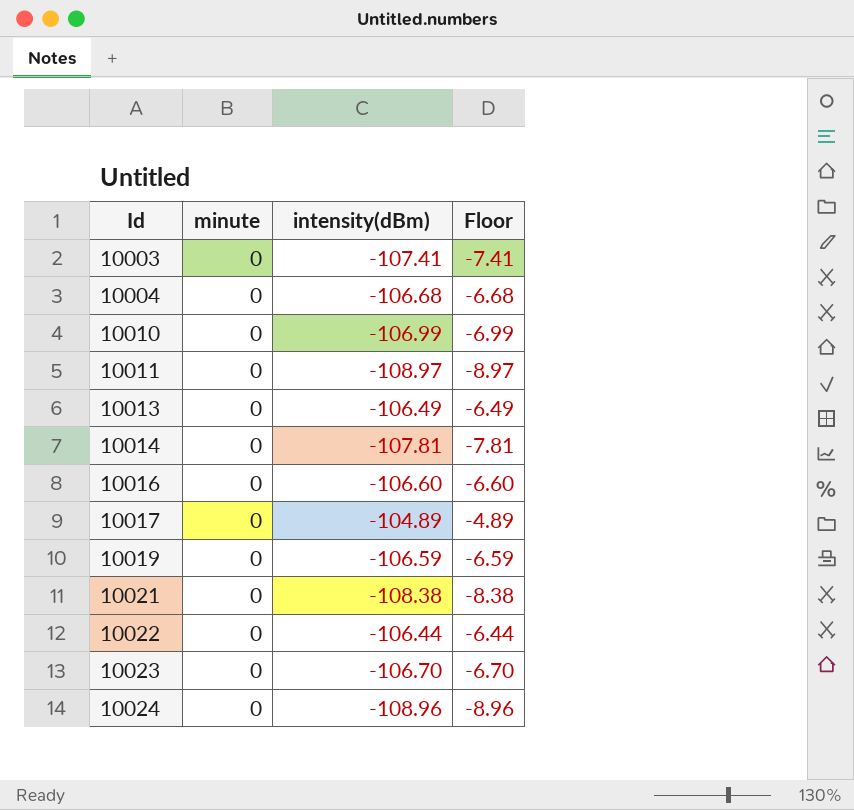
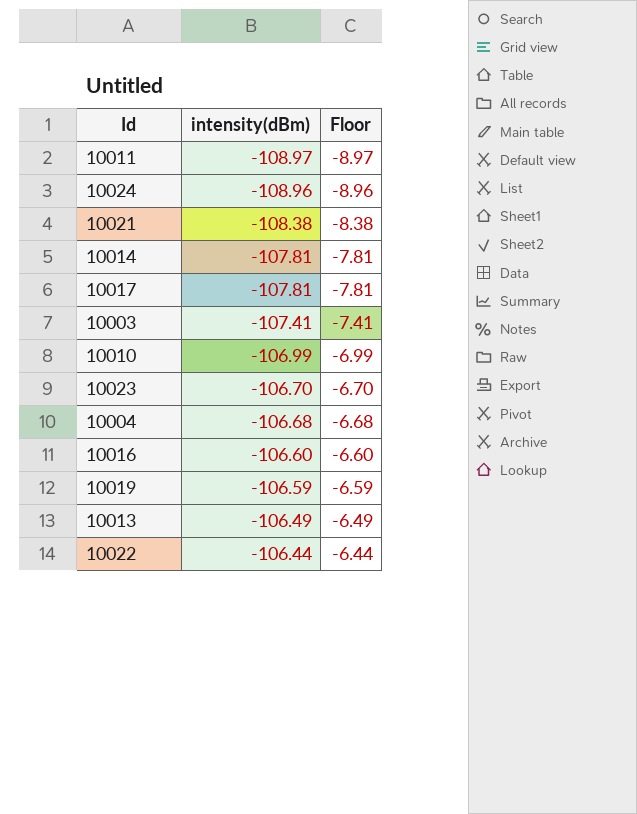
row order: Id ascending -> intensity(dBm) ascending
column minute | position: 2 -> none
10017 | intensity(dBm): -104.89 -> -107.81
10017 | Floor: -4.89 -> -7.81

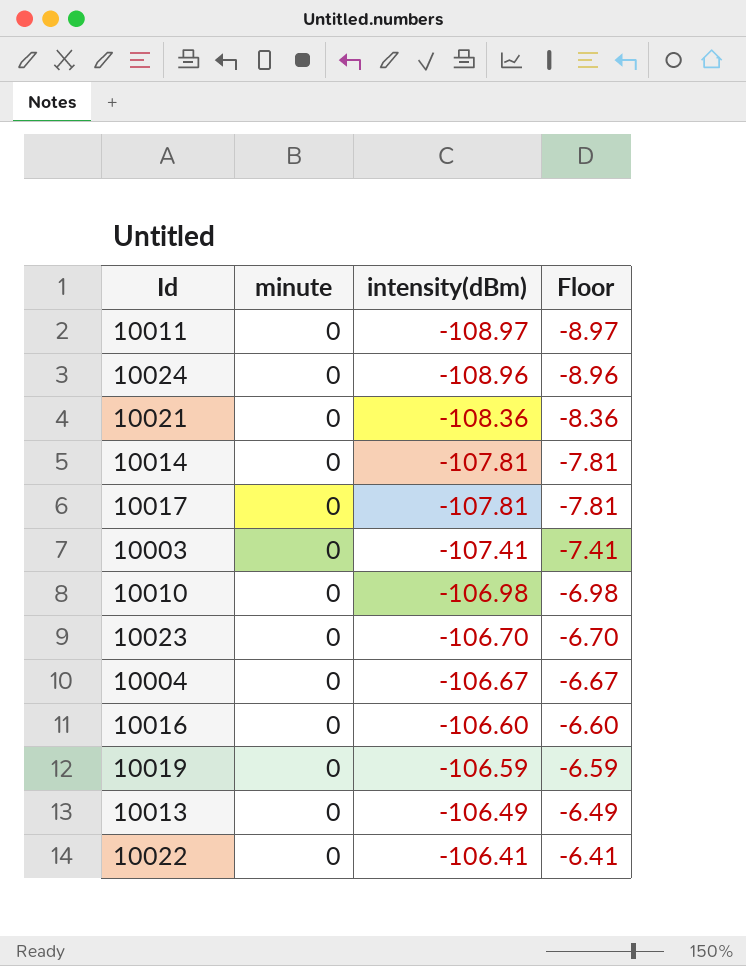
column minute | position: none -> 2
10021 | intensity(dBm): -108.38 -> -108.36
10021 | Floor: -8.38 -> -8.36
10010 | intensity(dBm): -106.99 -> -106.98
10010 | Floor: -6.99 -> -6.98
10004 | intensity(dBm): -106.68 -> -106.67
10004 | Floor: -6.68 -> -6.67
10022 | intensity(dBm): -106.44 -> -106.41
10022 | Floor: -6.44 -> -6.41

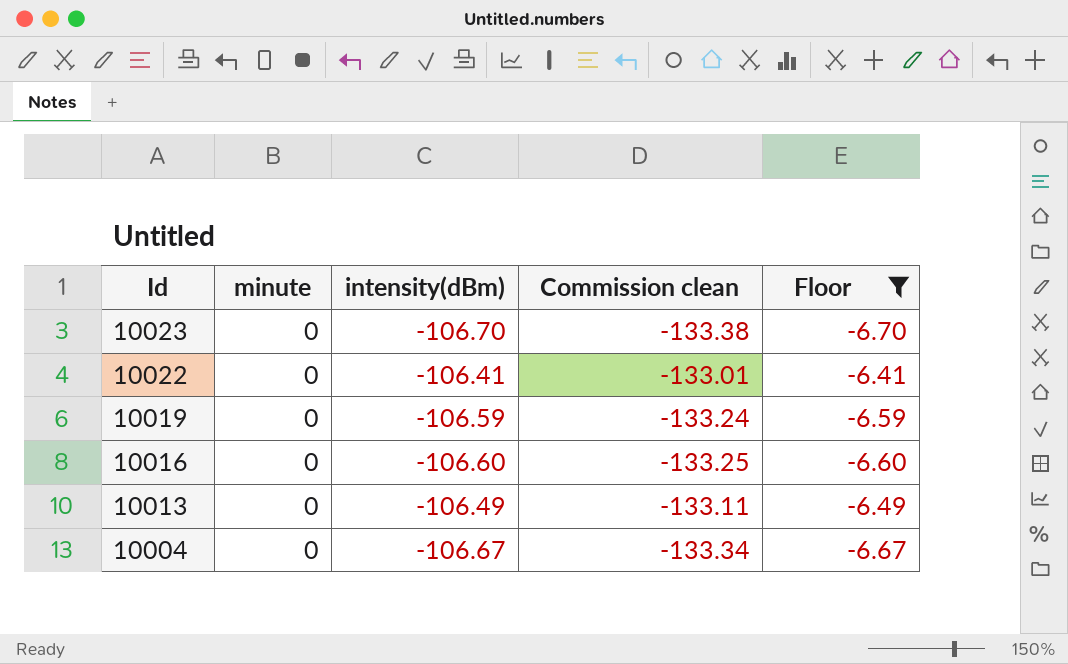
filter: none -> Floor >= -6.70
row order: intensity(dBm) ascending -> Id descending
column Commission clean | formula: none -> [intensity(dBm)] * 1.25

